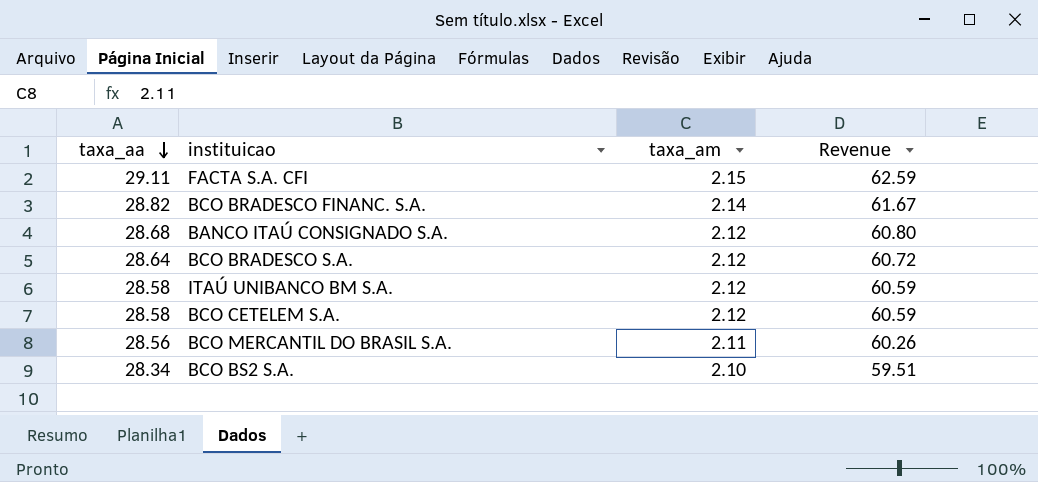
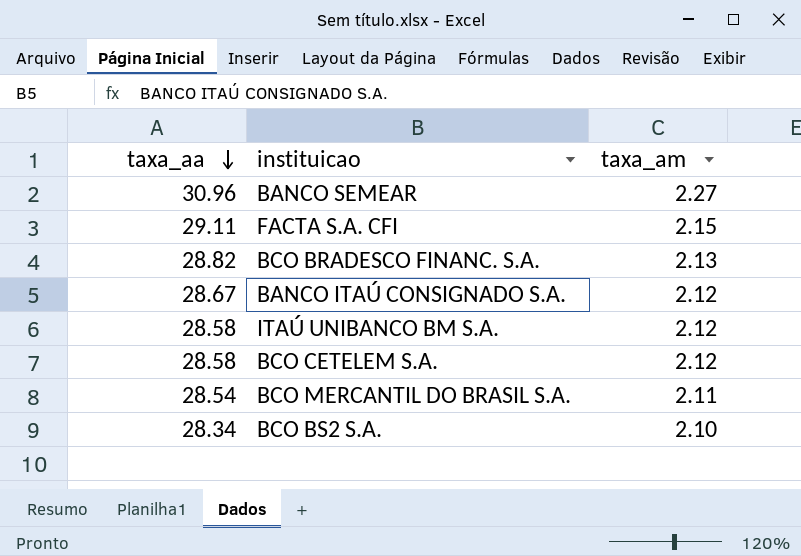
column Revenue | formula: [taxa_aa] * [taxa_am] -> none
row BCO BRADESCO S.A.: 28.64 | 2.12 | 60.72 -> none
row BANCO SEMEAR: none -> 30.96 | 2.27
BCO BRADESCO FINANC. S.A. | taxa_am: 2.14 -> 2.13
BANCO ITAÚ CONSIGNADO S.A. | taxa_aa: 28.68 -> 28.67
BCO MERCANTIL DO BRASIL S.A. | taxa_aa: 28.56 -> 28.54

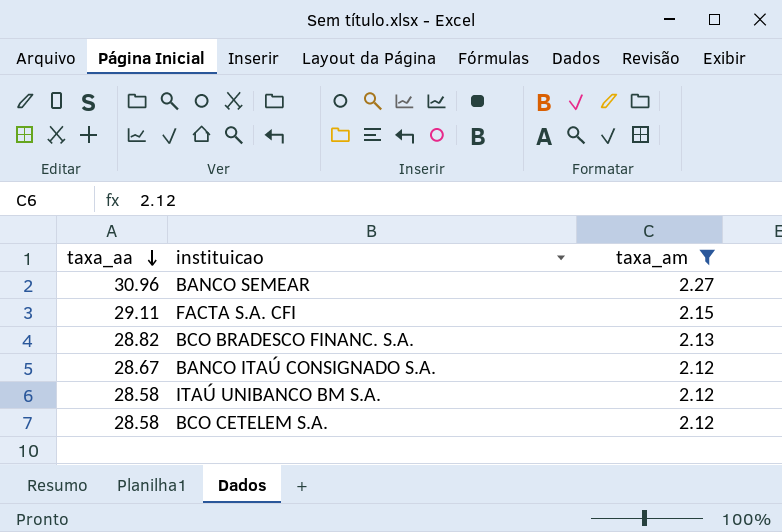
filter: none -> taxa_am >= 2.12

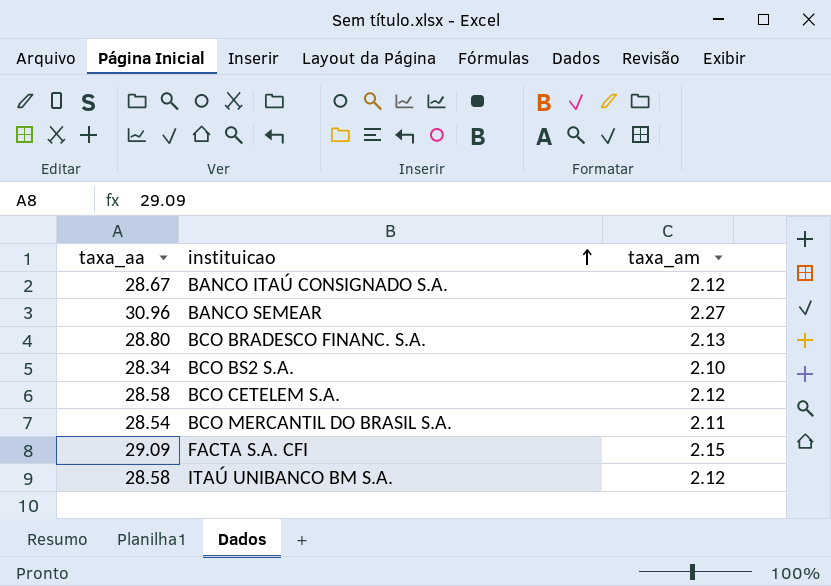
filter: taxa_am >= 2.12 -> none
row order: taxa_aa descending -> instituicao ascending
BCO BRADESCO FINANC. S.A. | taxa_aa: 28.82 -> 28.80
FACTA S.A. CFI | taxa_aa: 29.11 -> 29.09

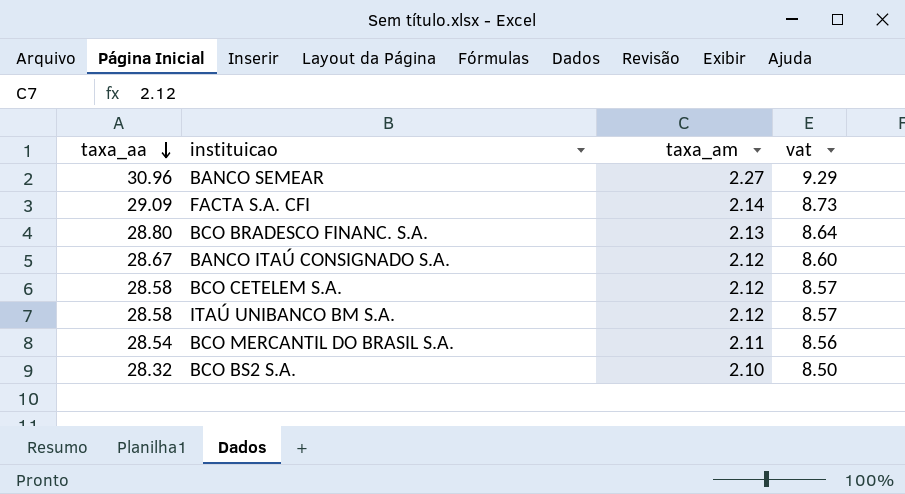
row order: instituicao ascending -> taxa_aa descending
column vat | formula: none -> [taxa_aa] * 0.3
FACTA S.A. CFI | taxa_am: 2.15 -> 2.14
BCO BS2 S.A. | taxa_aa: 28.34 -> 28.32

